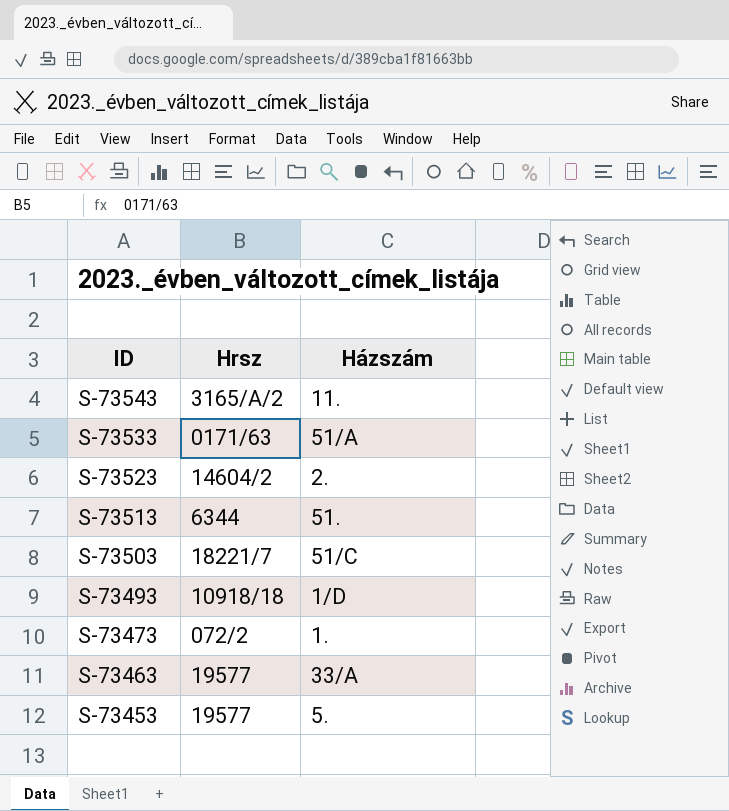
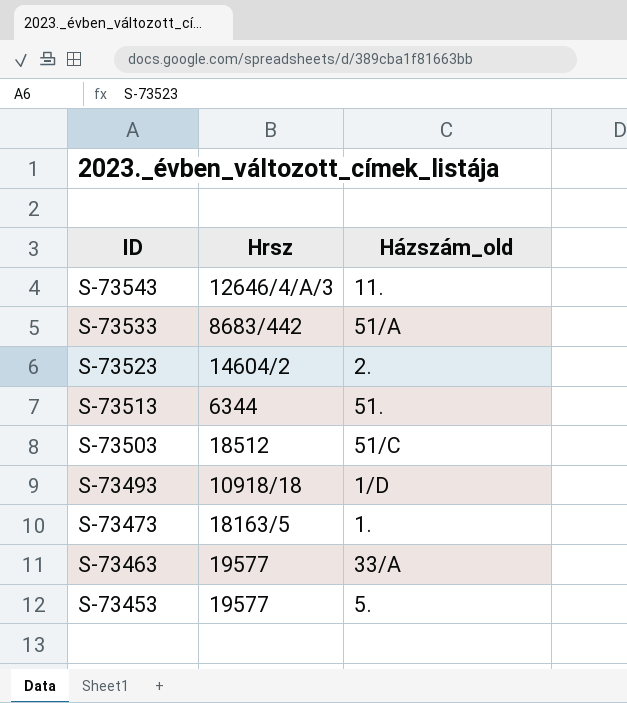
column name: Házszám -> Házszám_old
S-73543 | Hrsz: 3165/A/2 -> 12646/4/A/3
S-73533 | Hrsz: 0171/63 -> 8683/442
S-73503 | Hrsz: 18221/7 -> 18512
S-73473 | Hrsz: 072/2 -> 18163/5

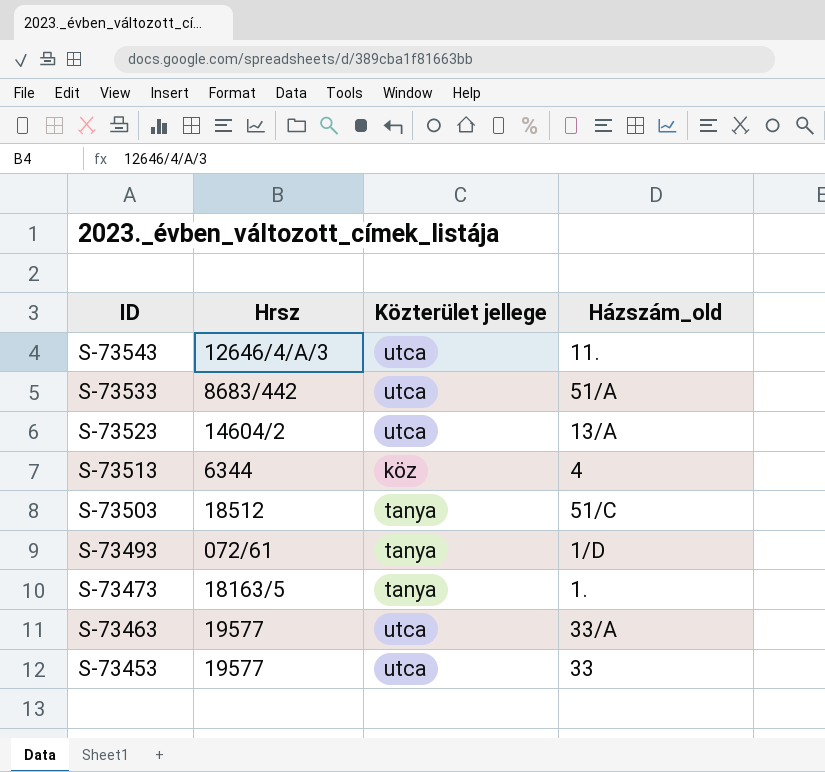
column Közterület jellege | position: none -> 3
S-73523 | Házszám_old: 2. -> 13/A
S-73513 | Házszám_old: 51. -> 4
S-73493 | Hrsz: 10918/18 -> 072/61
S-73453 | Házszám_old: 5. -> 33

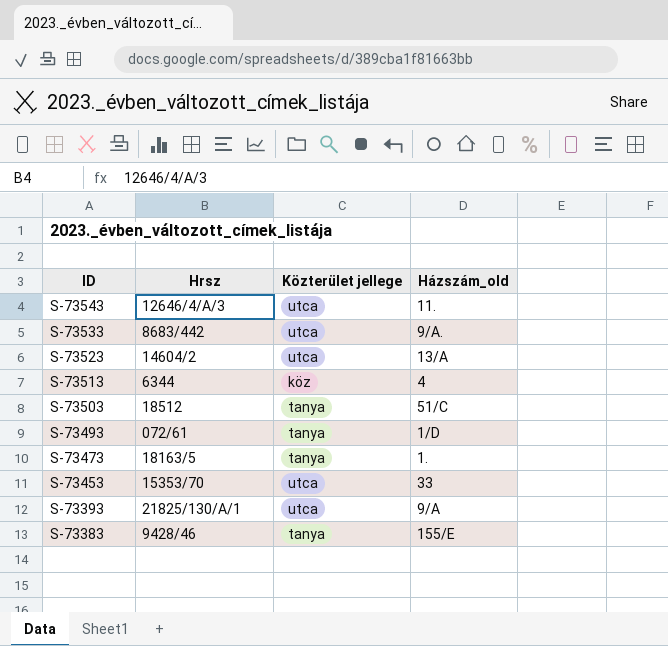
row S-73463: 19577 | utca | 33/A -> none
S-73533 | Házszám_old: 51/A -> 9/A.
S-73453 | Hrsz: 19577 -> 15353/70
row S-73393: none -> 21825/130/A/1 | utca | 9/A
row S-73383: none -> 9428/46 | tanya | 155/E

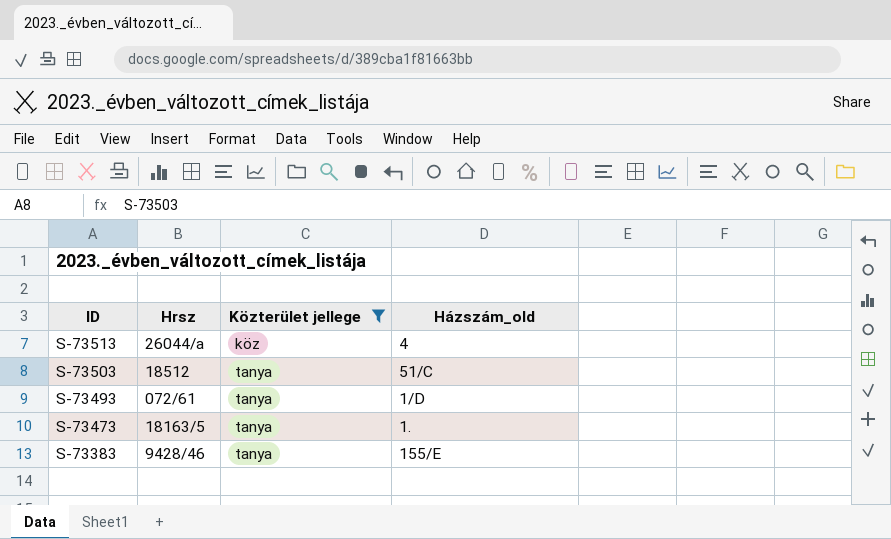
filter: none -> Közterület jellege != utca
S-73513 | Hrsz: 6344 -> 26044/a

